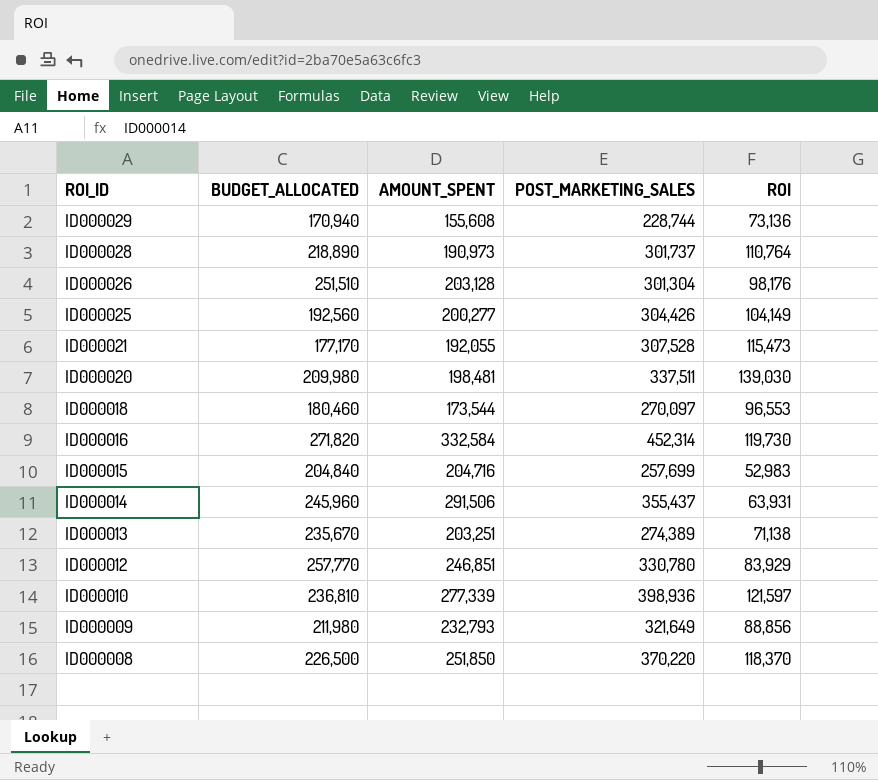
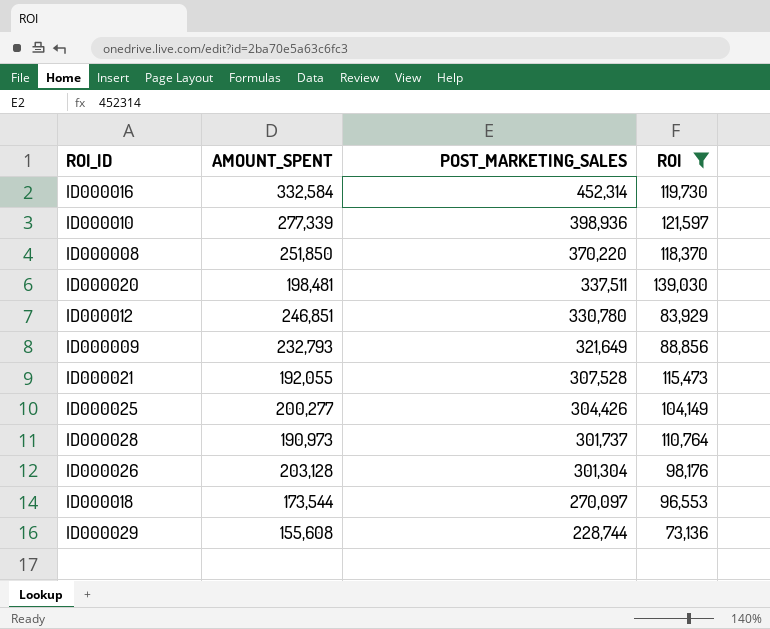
filter: none -> ROI >= 73,136
row order: ROI_ID descending -> POST_MARKETING_SALES descending
column BUDGET_ALLOCATED | position: 2 -> none

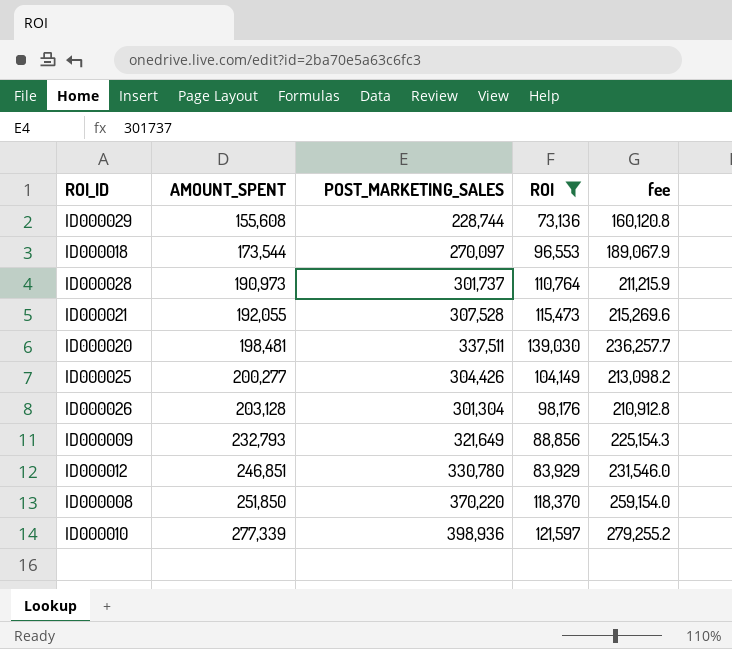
row order: POST_MARKETING_SALES descending -> AMOUNT_SPENT ascending
column fee | formula: none -> [POST_MARKETING_SALES] * 0.7
row ID000016: 332,584 | 452,314 | 119,730 -> none

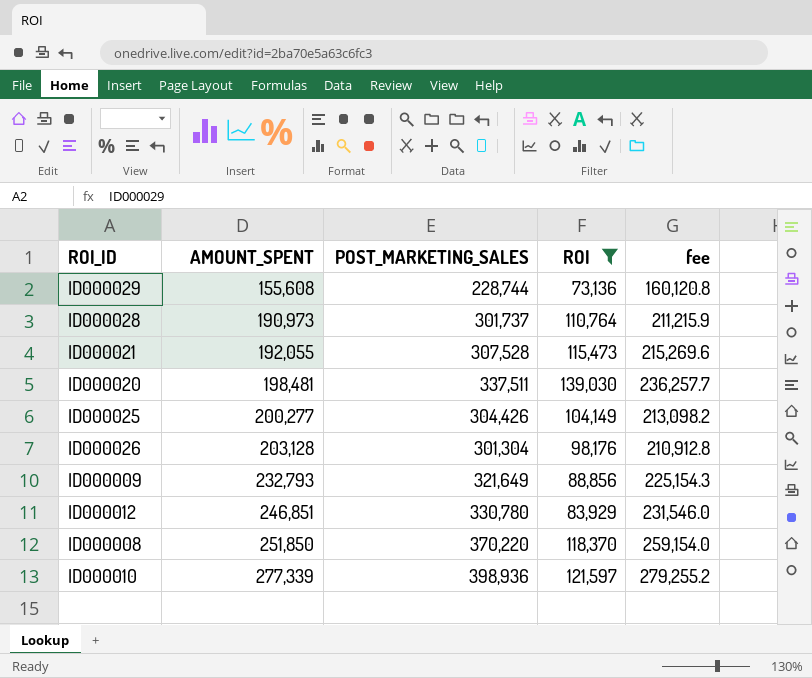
row ID000018: 173,544 | 270,097 | 96,553 | 189,067.9 -> none

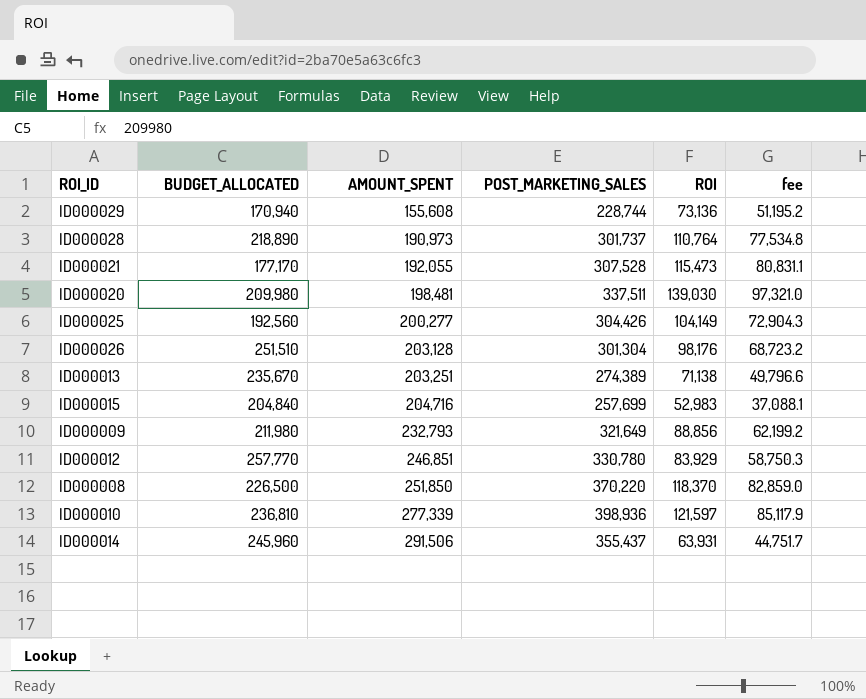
filter: ROI >= 73,136 -> none
column BUDGET_ALLOCATED | position: none -> 2
column fee | formula: [POST_MARKETING_SALES] * 0.7 -> [ROI] * 0.7

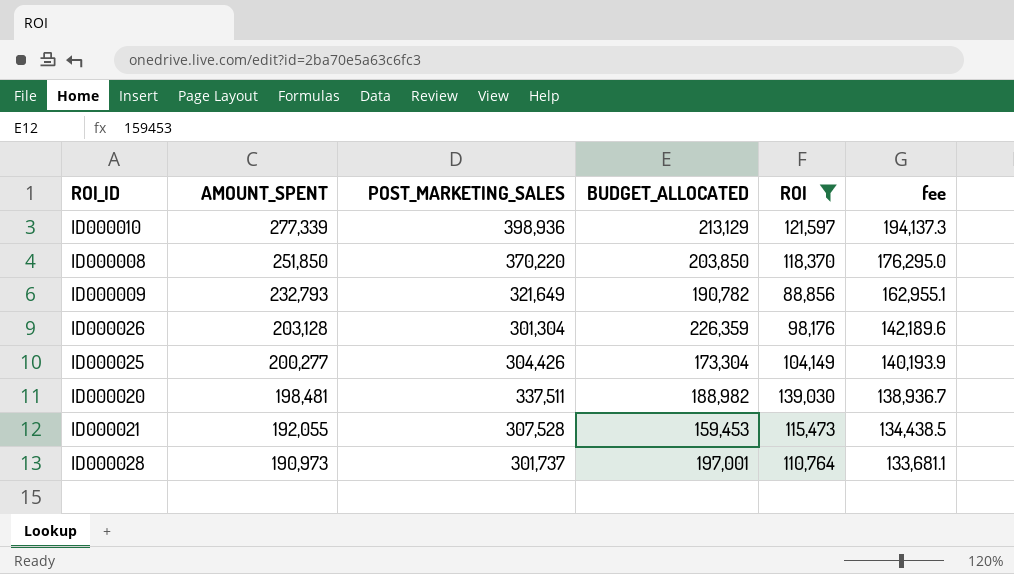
filter: none -> ROI >= 88,856
row order: AMOUNT_SPENT ascending -> AMOUNT_SPENT descending
column BUDGET_ALLOCATED | position: 2 -> 4
column fee | formula: [ROI] * 0.7 -> [AMOUNT_SPENT] * 0.7
ID000010 | BUDGET_ALLOCATED: 236,810 -> 213,129
ID000008 | BUDGET_ALLOCATED: 226,500 -> 203,850
ID000009 | BUDGET_ALLOCATED: 211,980 -> 190,782
ID000026 | BUDGET_ALLOCATED: 251,510 -> 226,359
ID000025 | BUDGET_ALLOCATED: 192,560 -> 173,304
ID000020 | BUDGET_ALLOCATED: 209,980 -> 188,982
ID000021 | BUDGET_ALLOCATED: 177,170 -> 159,453
ID000028 | BUDGET_ALLOCATED: 218,890 -> 197,001

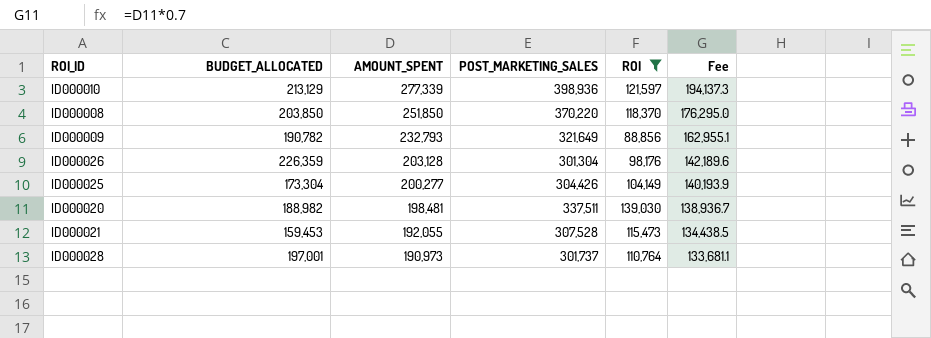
column BUDGET_ALLOCATED | position: 4 -> 2
column name: fee -> Fee

